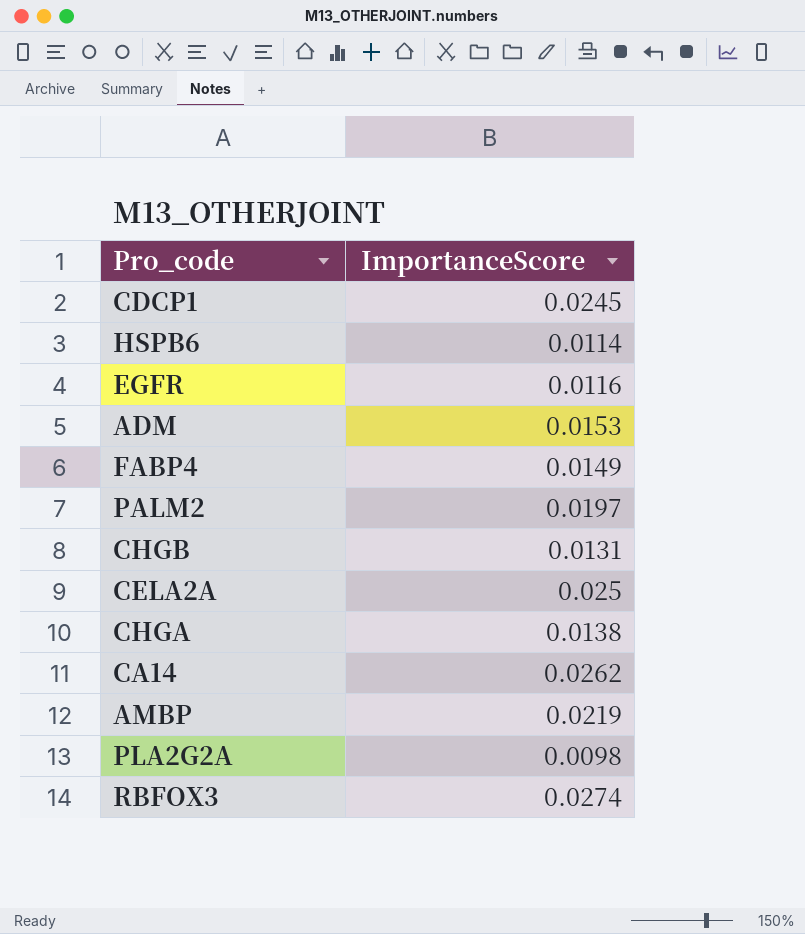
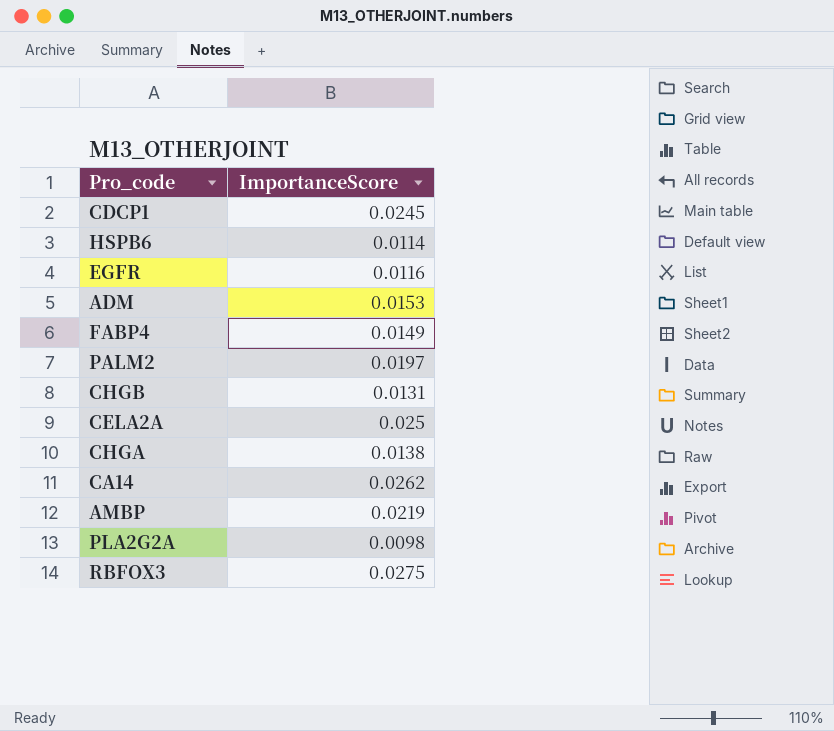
RBFOX3 | ImportanceScore: 0.0274 -> 0.0275

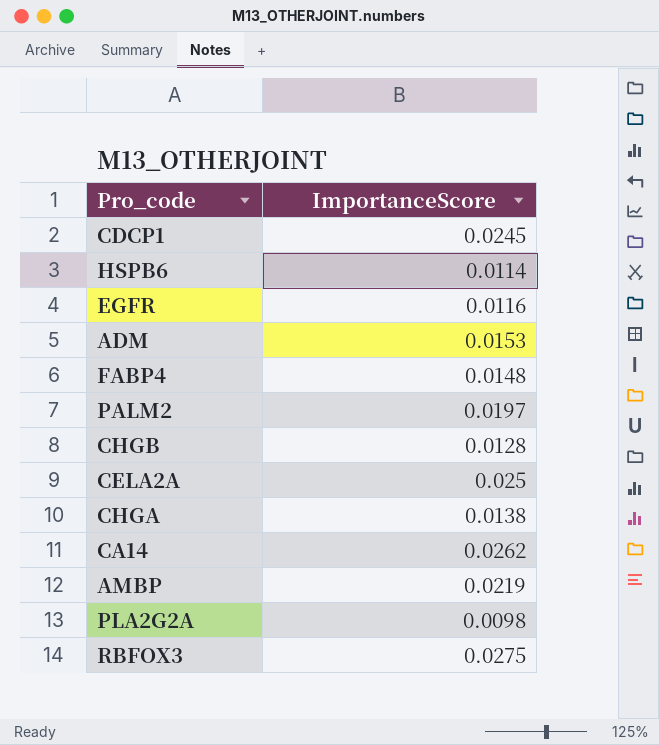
FABP4 | ImportanceScore: 0.0149 -> 0.0148
CHGB | ImportanceScore: 0.0131 -> 0.0128

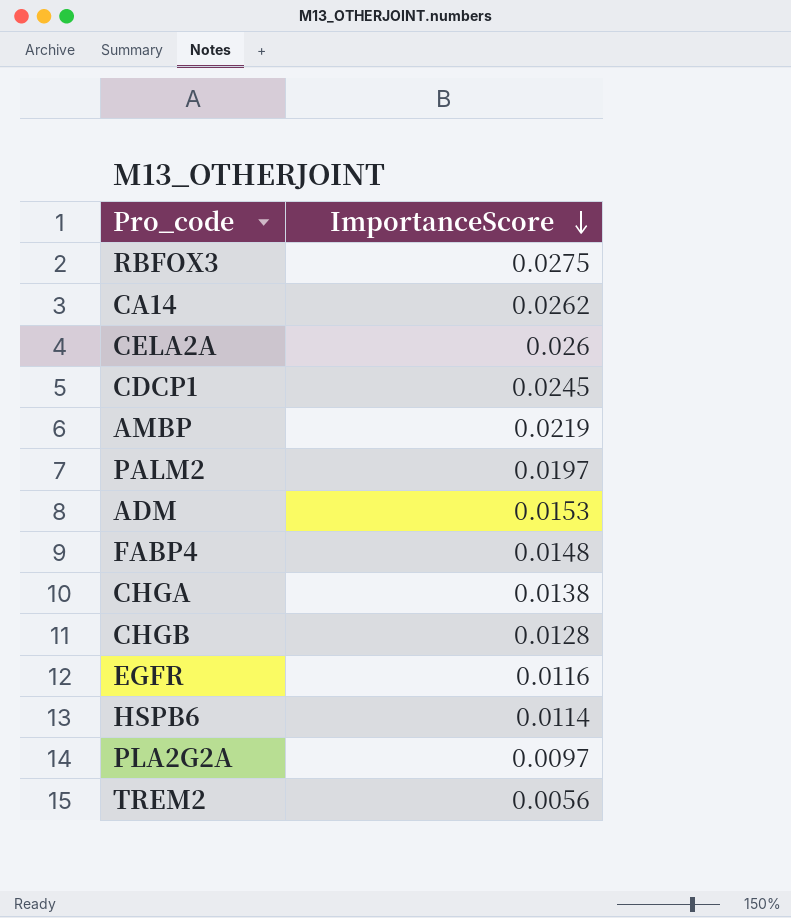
row order: none -> ImportanceScore descending
CELA2A | ImportanceScore: 0.025 -> 0.026
PLA2G2A | ImportanceScore: 0.0098 -> 0.0097
row TREM2: none -> 0.0056

